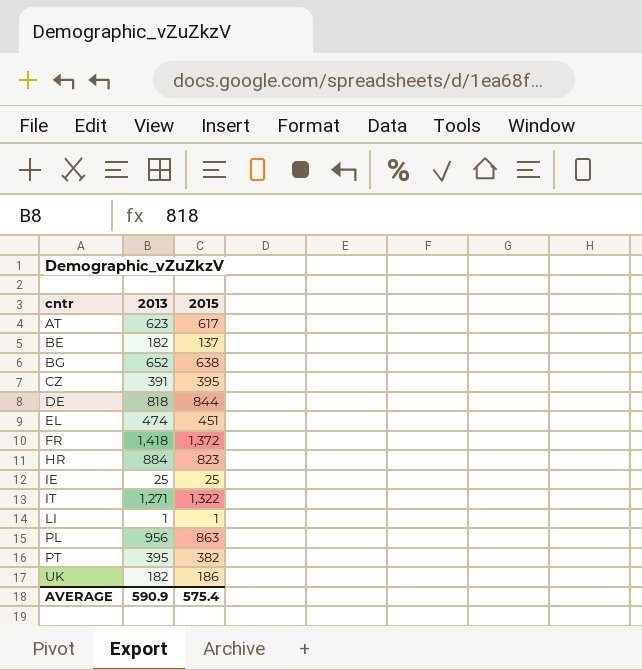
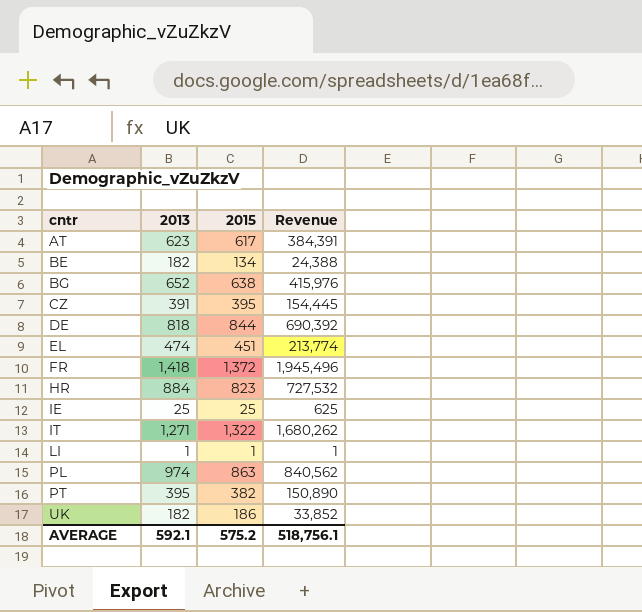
column Revenue | formula: none -> [2013] * [2015]
BE | 2015: 137 -> 134
PL | 2013: 956 -> 974
AVERAGE | 2013: 590.9 -> 592.1
AVERAGE | 2015: 575.4 -> 575.2

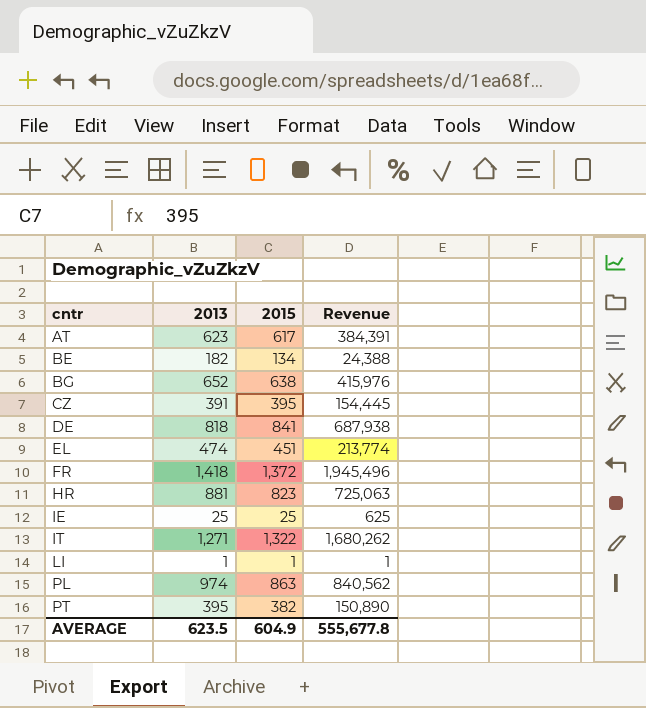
row UK: 182 | 186 | 33,852 -> none
DE | 2015: 844 -> 841
DE | Revenue: 690,392 -> 687,938
HR | 2013: 884 -> 881
HR | Revenue: 727,532 -> 725,063
AVERAGE | 2013: 592.1 -> 623.5
AVERAGE | 2015: 575.2 -> 604.9
AVERAGE | Revenue: 518,756.1 -> 555,677.8

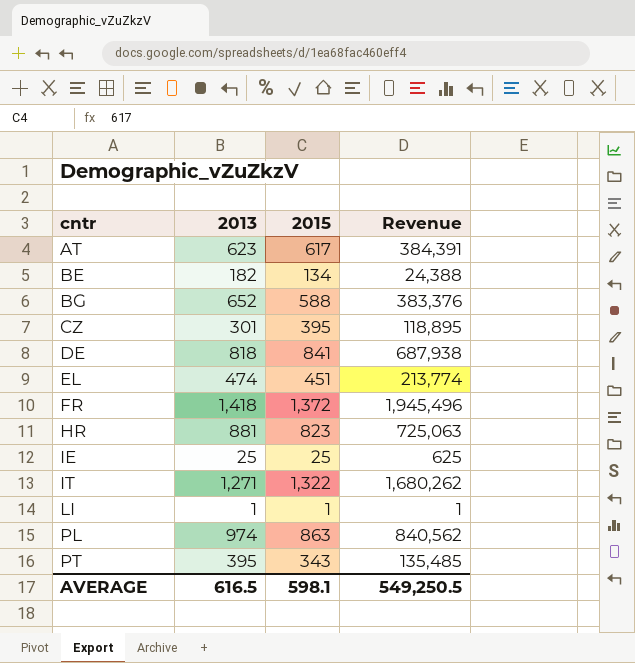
BG | 2015: 638 -> 588
BG | Revenue: 415,976 -> 383,376
CZ | 2013: 391 -> 301
CZ | Revenue: 154,445 -> 118,895
PT | 2015: 382 -> 343
PT | Revenue: 150,890 -> 135,485
AVERAGE | 2013: 623.5 -> 616.5
AVERAGE | 2015: 604.9 -> 598.1
AVERAGE | Revenue: 555,677.8 -> 549,250.5

